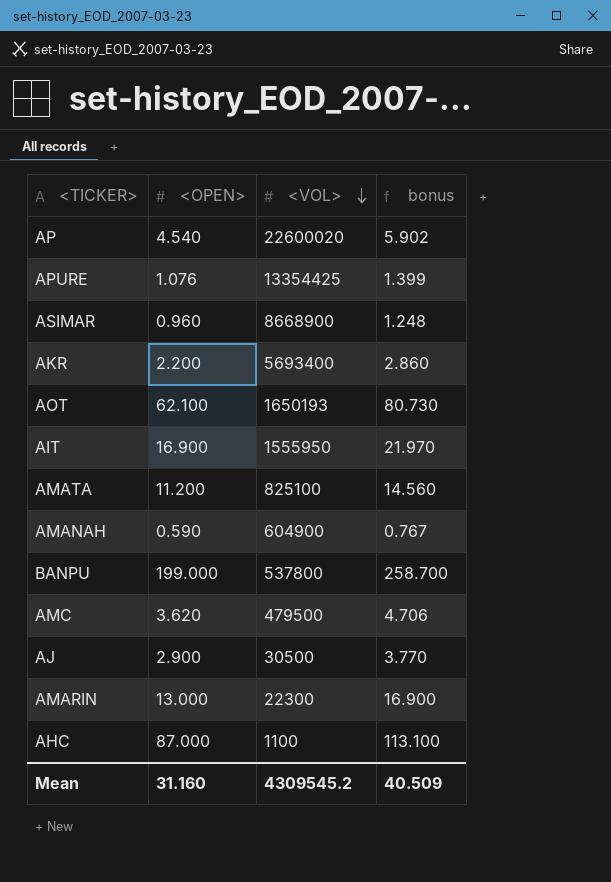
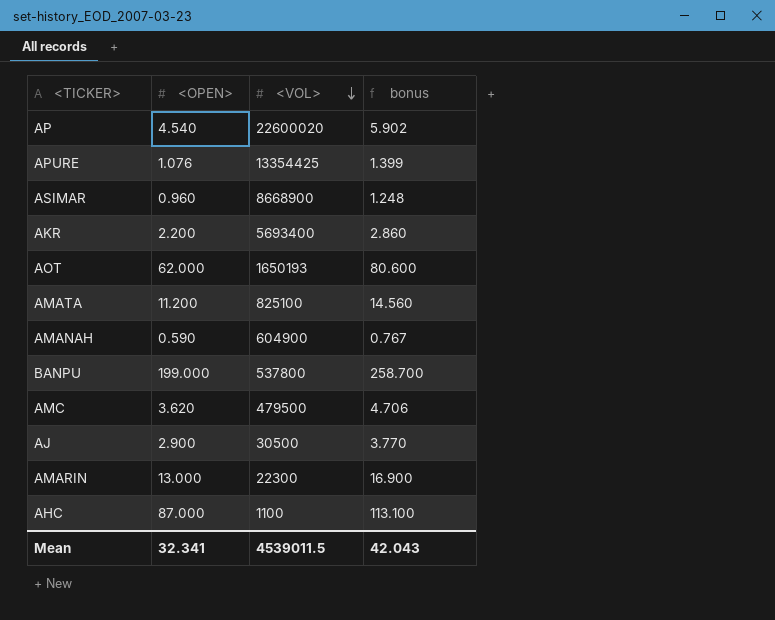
row AIT: 16.900 | 1555950 | 21.970 -> none
AOT | <OPEN>: 62.100 -> 62.000
AOT | bonus: 80.730 -> 80.600
Mean | <OPEN>: 31.160 -> 32.341
Mean | <VOL>: 4309545.2 -> 4539011.5
Mean | bonus: 40.509 -> 42.043

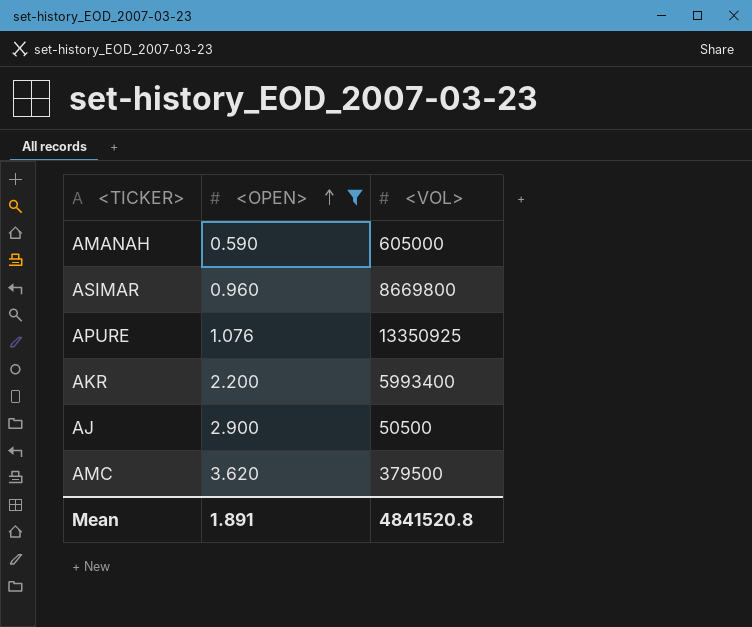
filter: none -> <OPEN> <= 3.620
row order: <VOL> descending -> <OPEN> ascending
column bonus | formula: [<OPEN>] * 1.3 -> none
AMANAH | <VOL>: 604900 -> 605000
ASIMAR | <VOL>: 8668900 -> 8669800
APURE | <VOL>: 13354425 -> 13350925
AKR | <VOL>: 5693400 -> 5993400
AJ | <VOL>: 30500 -> 50500
AMC | <VOL>: 479500 -> 379500
Mean | <OPEN>: 32.341 -> 1.891
Mean | <VOL>: 4539011.5 -> 4841520.8

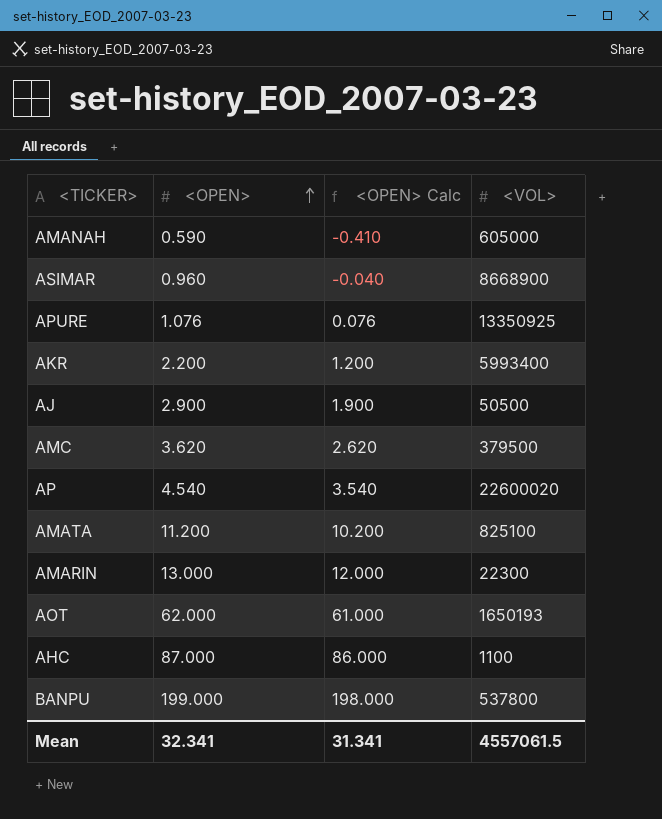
filter: <OPEN> <= 3.620 -> none
column <OPEN> Calc | formula: none -> [<OPEN>] - 1
ASIMAR | <VOL>: 8669800 -> 8668900
Mean | <OPEN>: 1.891 -> 32.341
Mean | <VOL>: 4841520.8 -> 4557061.5

